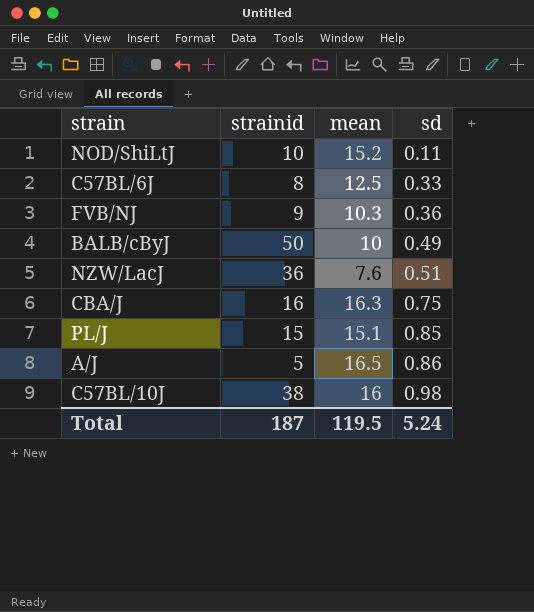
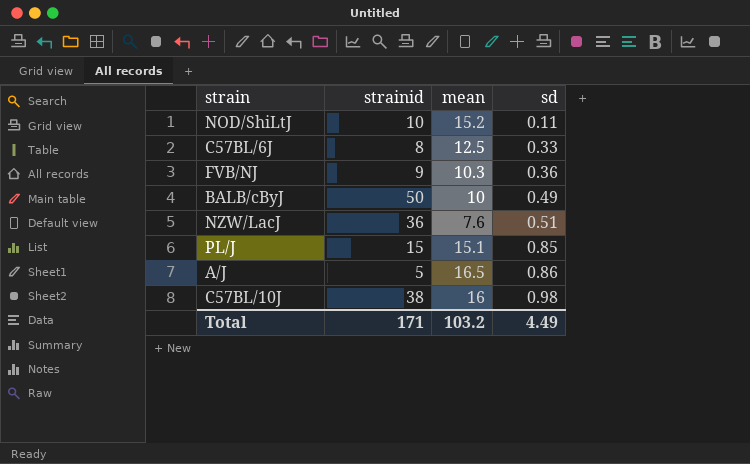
row CBA/J: 16 | 16.3 | 0.75 -> none
Total | strainid: 187 -> 171
Total | mean: 119.5 -> 103.2
Total | sd: 5.24 -> 4.49

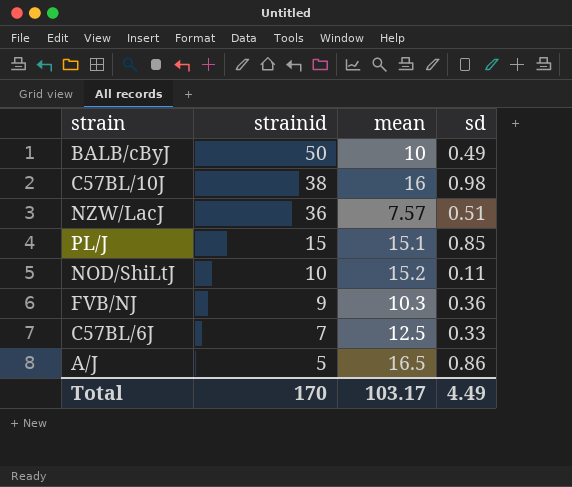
row order: sd ascending -> strainid descending
NZW/LacJ | mean: 7.6 -> 7.57
C57BL/6J | strainid: 8 -> 7
Total | strainid: 171 -> 170
Total | mean: 103.2 -> 103.17

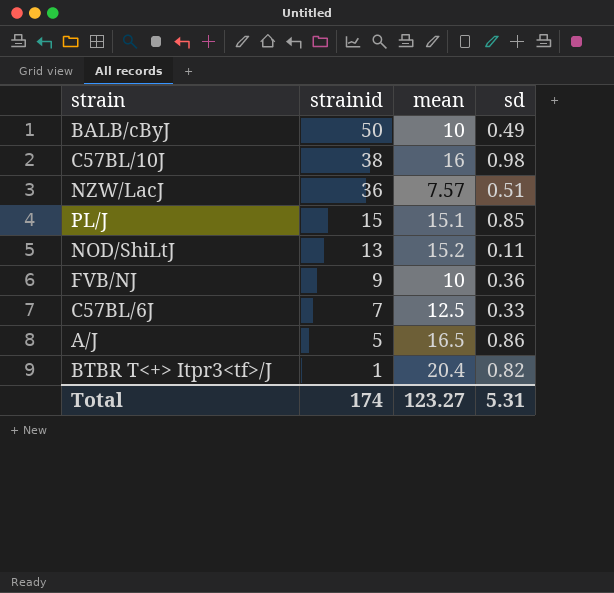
NOD/ShiLtJ | strainid: 10 -> 13
FVB/NJ | mean: 10.3 -> 10
row BTBR T<+> Itpr3<tf>/J: none -> 1 | 20.4 | 0.82
Total | strainid: 170 -> 174
Total | mean: 103.17 -> 123.27
Total | sd: 4.49 -> 5.31

